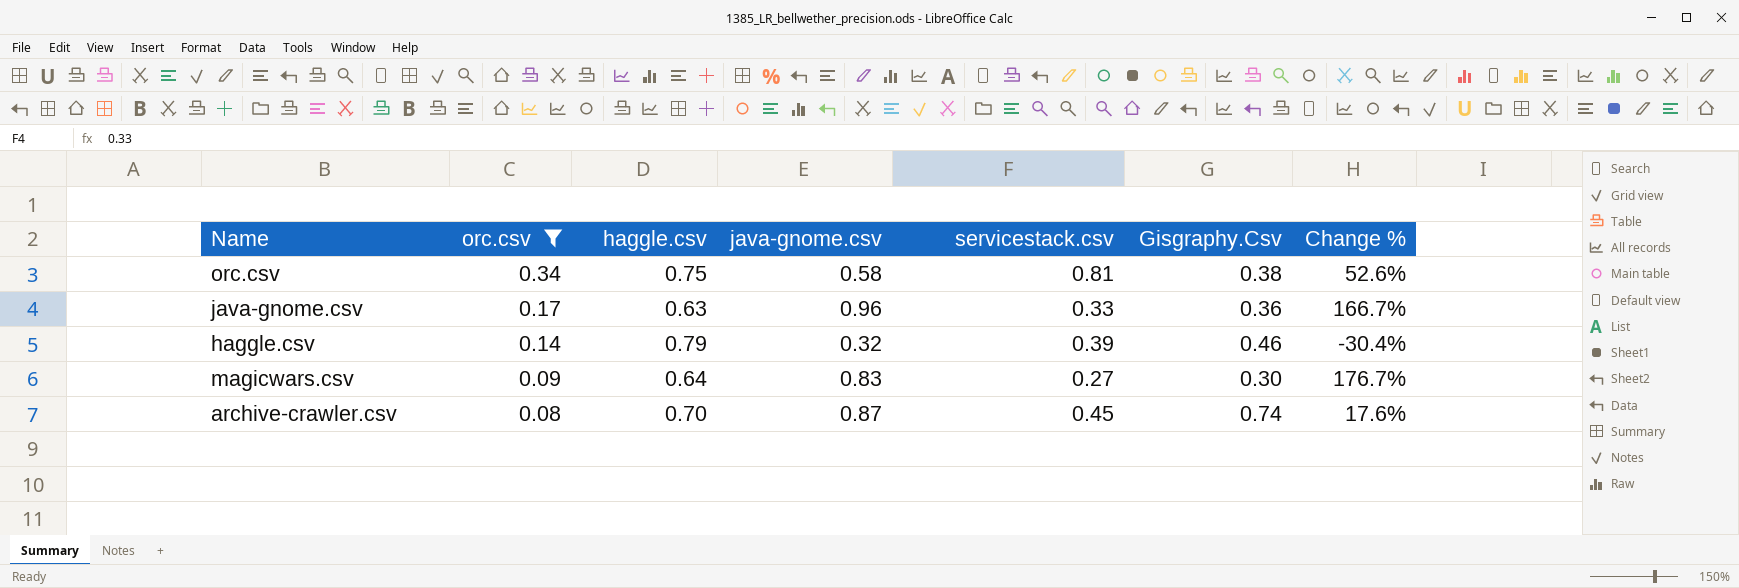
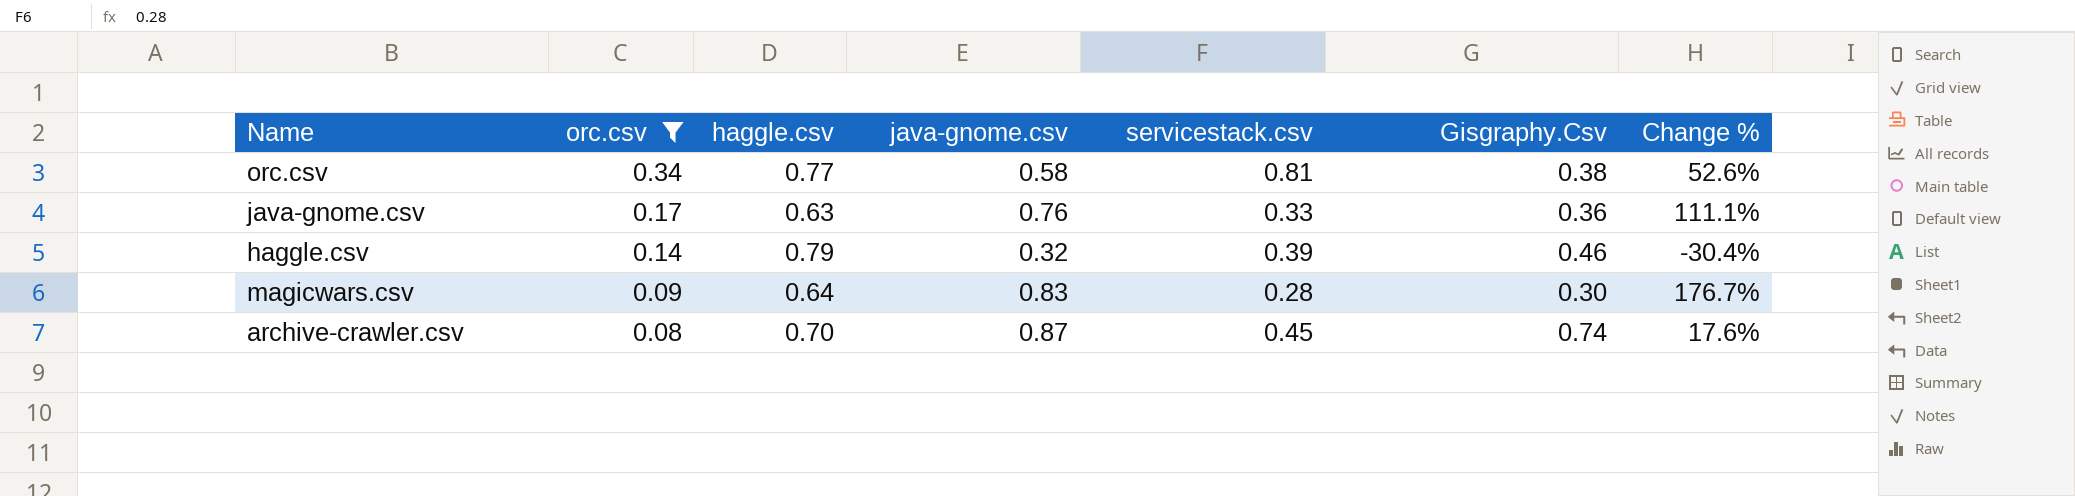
orc.csv | haggle.csv: 0.75 -> 0.77
java-gnome.csv | java-gnome.csv: 0.96 -> 0.76
java-gnome.csv | Change %: 166.7% -> 111.1%
magicwars.csv | servicestack.csv: 0.27 -> 0.28

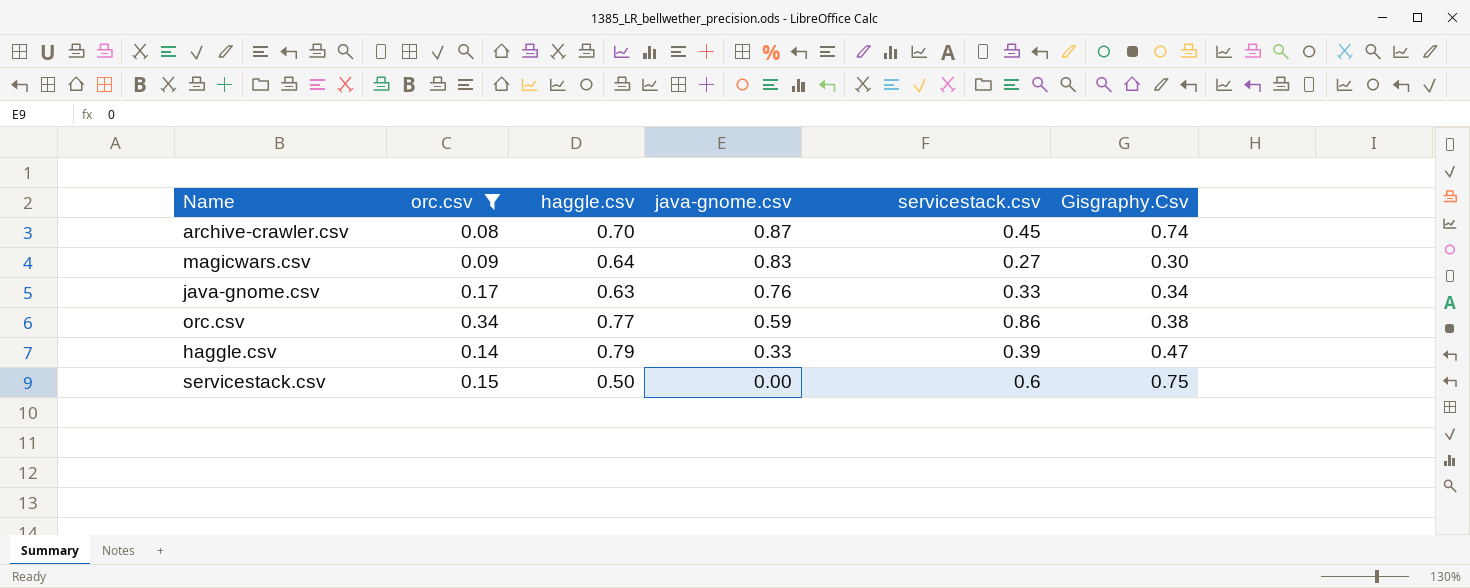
row order: orc.csv descending -> java-gnome.csv descending
column Change % | formula: ([java-gnome.csv] - [Gisgraphy.Csv]) / [Gisgraphy.Csv] -> none
magicwars.csv | servicestack.csv: 0.28 -> 0.27
java-gnome.csv | Gisgraphy.Csv: 0.36 -> 0.34
orc.csv | java-gnome.csv: 0.58 -> 0.59
orc.csv | servicestack.csv: 0.81 -> 0.86
haggle.csv | java-gnome.csv: 0.32 -> 0.33
haggle.csv | Gisgraphy.Csv: 0.46 -> 0.47
row servicestack.csv: none -> 0.15 | 0.50 | 0.00 | 0.6 | 0.75

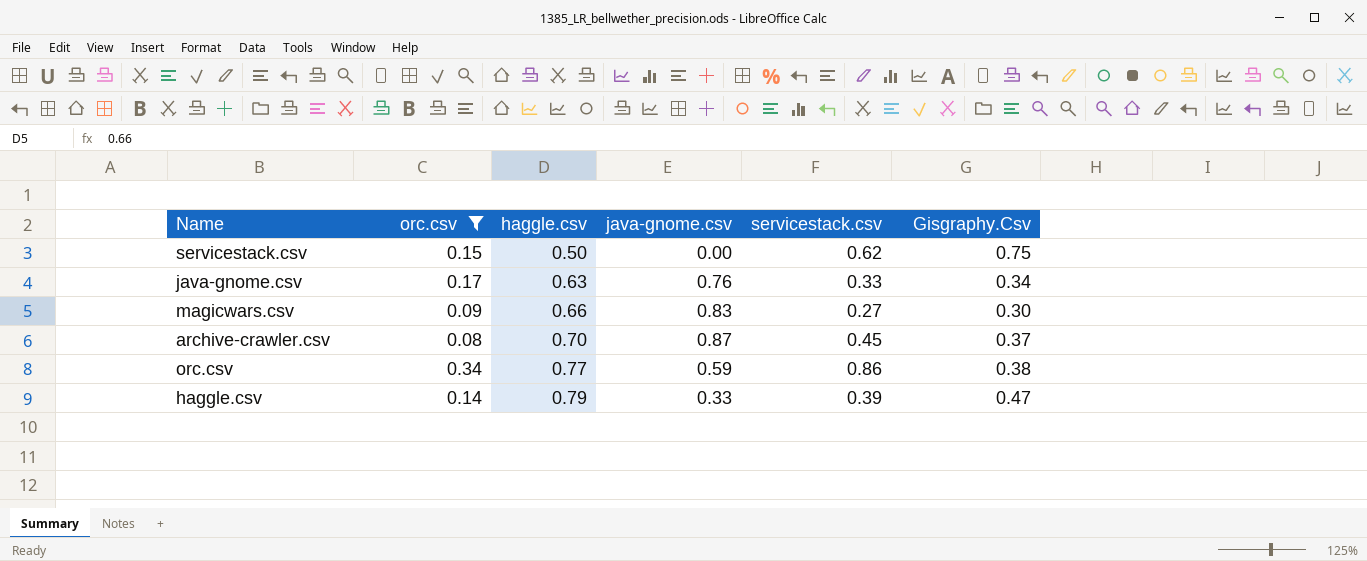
row order: java-gnome.csv descending -> haggle.csv ascending
servicestack.csv | servicestack.csv: 0.6 -> 0.62
magicwars.csv | haggle.csv: 0.64 -> 0.66
archive-crawler.csv | Gisgraphy.Csv: 0.74 -> 0.37

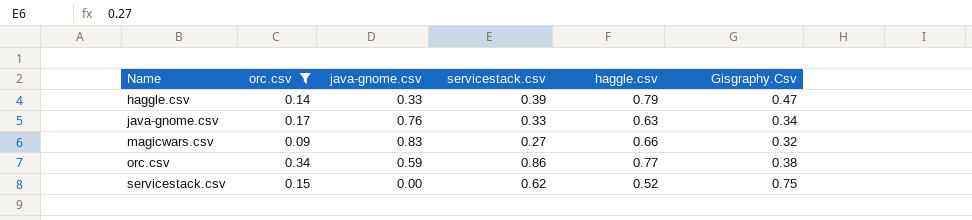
row order: haggle.csv ascending -> Name ascending
column haggle.csv | position: 3 -> 5
row archive-crawler.csv: 0.08 | 0.70 | 0.87 | 0.45 | 0.37 -> none
magicwars.csv | Gisgraphy.Csv: 0.30 -> 0.32
servicestack.csv | haggle.csv: 0.50 -> 0.52

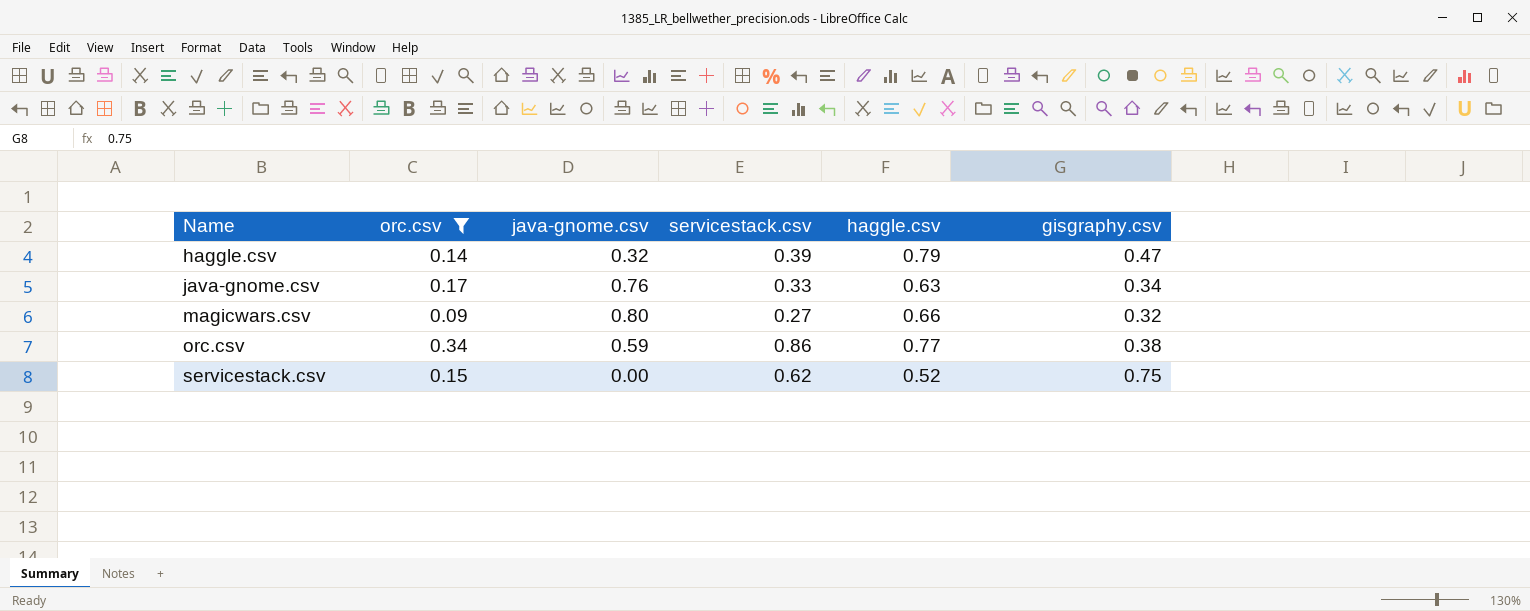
column name: Gisgraphy.Csv -> gisgraphy.csv
haggle.csv | java-gnome.csv: 0.33 -> 0.32
magicwars.csv | java-gnome.csv: 0.83 -> 0.80

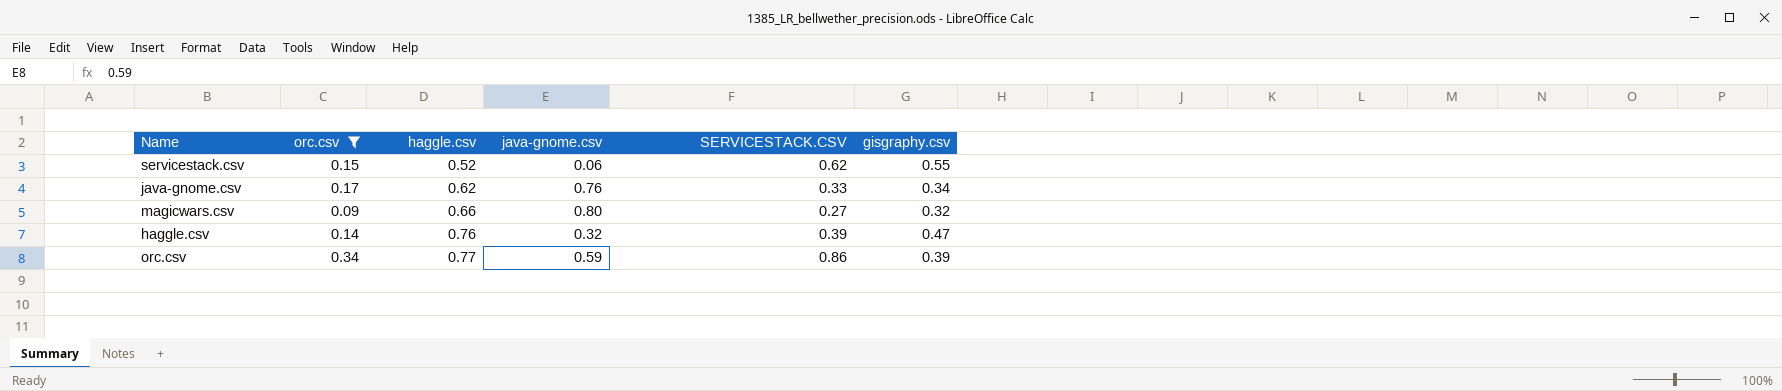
row order: Name ascending -> haggle.csv ascending
column haggle.csv | position: 5 -> 3
column name: servicestack.csv -> SERVICESTACK.CSV
servicestack.csv | java-gnome.csv: 0.00 -> 0.06
servicestack.csv | gisgraphy.csv: 0.75 -> 0.55
java-gnome.csv | haggle.csv: 0.63 -> 0.62
haggle.csv | haggle.csv: 0.79 -> 0.76
orc.csv | gisgraphy.csv: 0.38 -> 0.39

